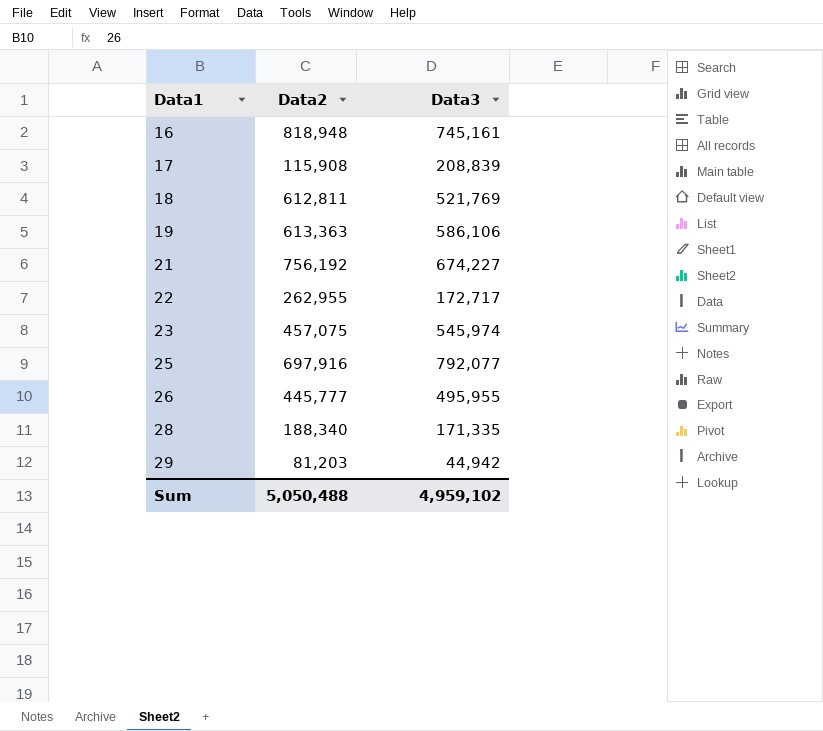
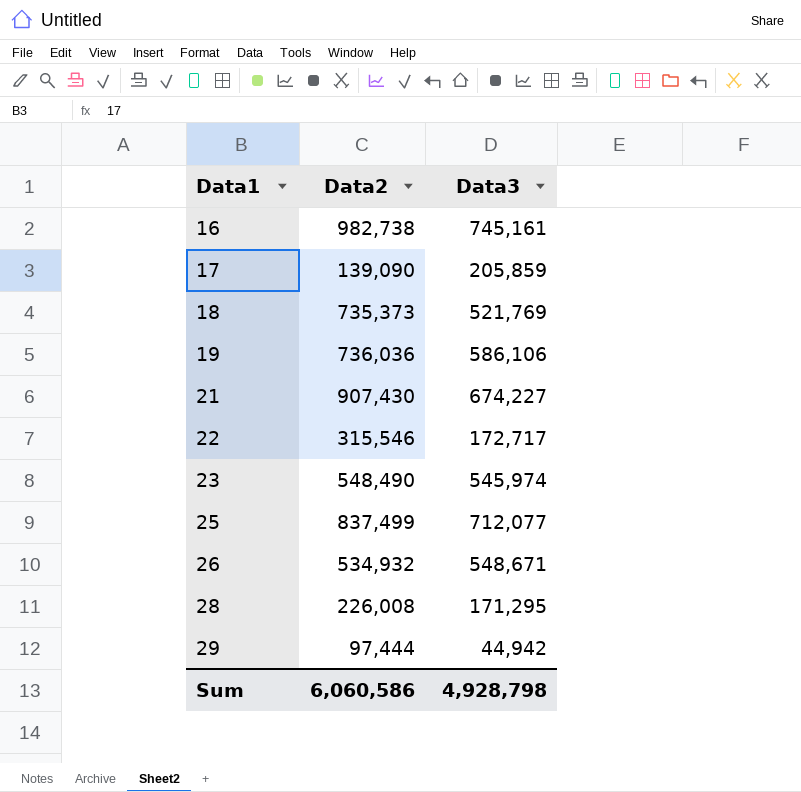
16 | Data2: 818,948 -> 982,738
17 | Data2: 115,908 -> 139,090
17 | Data3: 208,839 -> 205,859
18 | Data2: 612,811 -> 735,373
19 | Data2: 613,363 -> 736,036
21 | Data2: 756,192 -> 907,430
22 | Data2: 262,955 -> 315,546
23 | Data2: 457,075 -> 548,490
25 | Data2: 697,916 -> 837,499
25 | Data3: 792,077 -> 712,077
26 | Data2: 445,777 -> 534,932
26 | Data3: 495,955 -> 548,671
28 | Data2: 188,340 -> 226,008
28 | Data3: 171,335 -> 171,295
29 | Data2: 81,203 -> 97,444
Sum | Data2: 5,050,488 -> 6,060,586
Sum | Data3: 4,959,102 -> 4,928,798

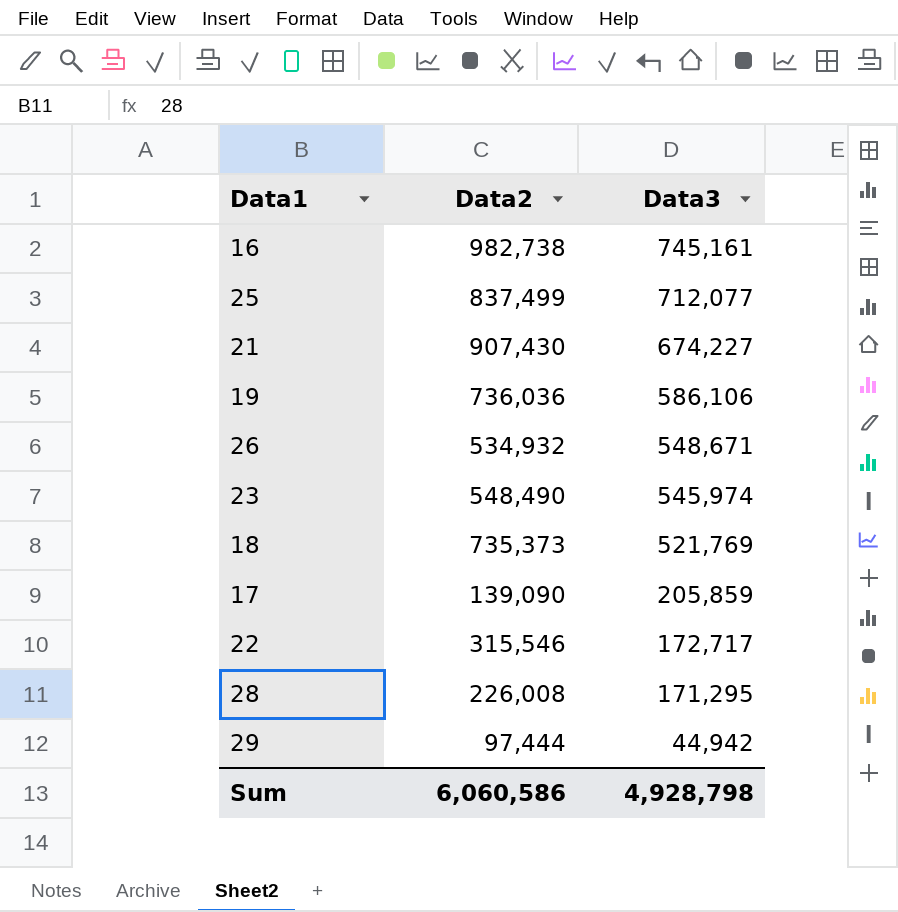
row order: Data1 ascending -> Data3 descending

